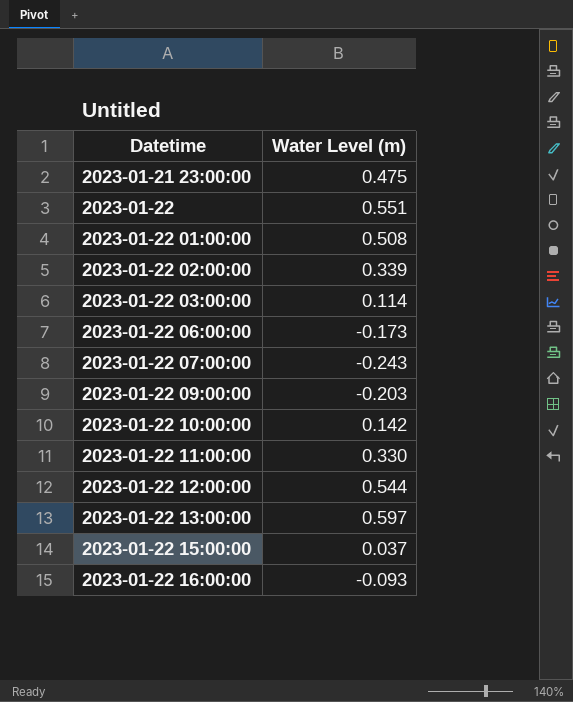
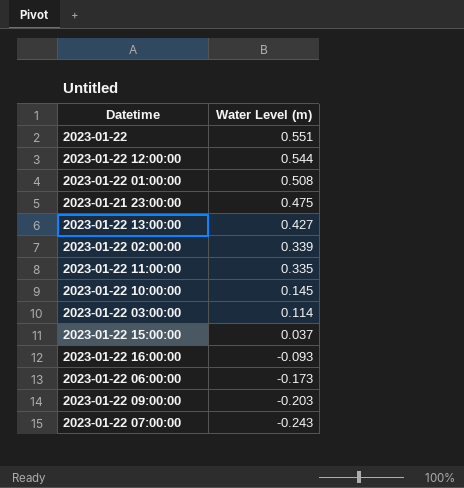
row order: Datetime ascending -> Water Level (m) descending
2023-01-22 13:00:00 | Water Level (m): 0.597 -> 0.427
2023-01-22 11:00:00 | Water Level (m): 0.330 -> 0.335
2023-01-22 10:00:00 | Water Level (m): 0.142 -> 0.145

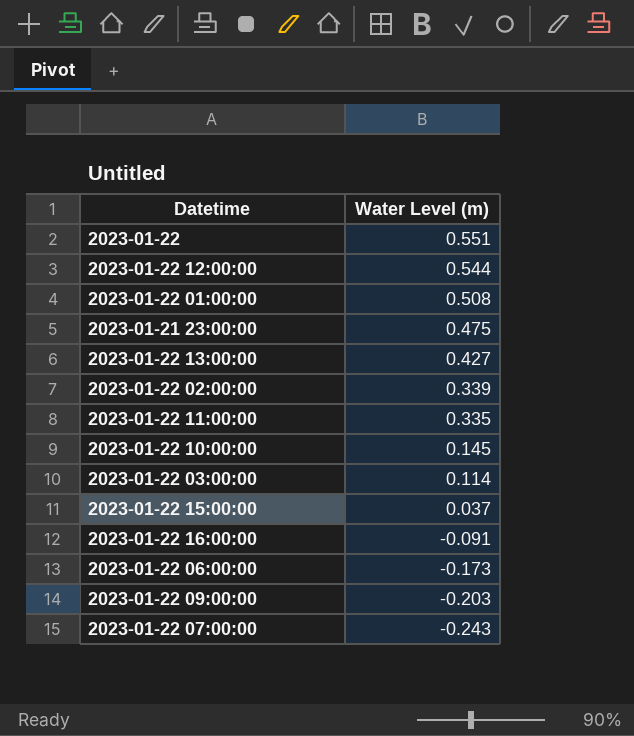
2023-01-22 16:00:00 | Water Level (m): -0.093 -> -0.091

